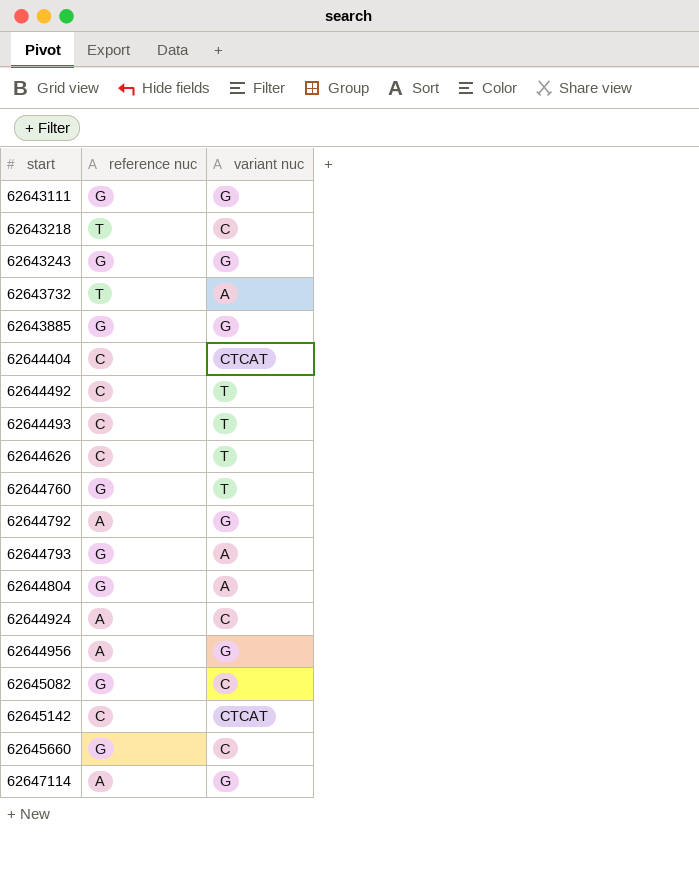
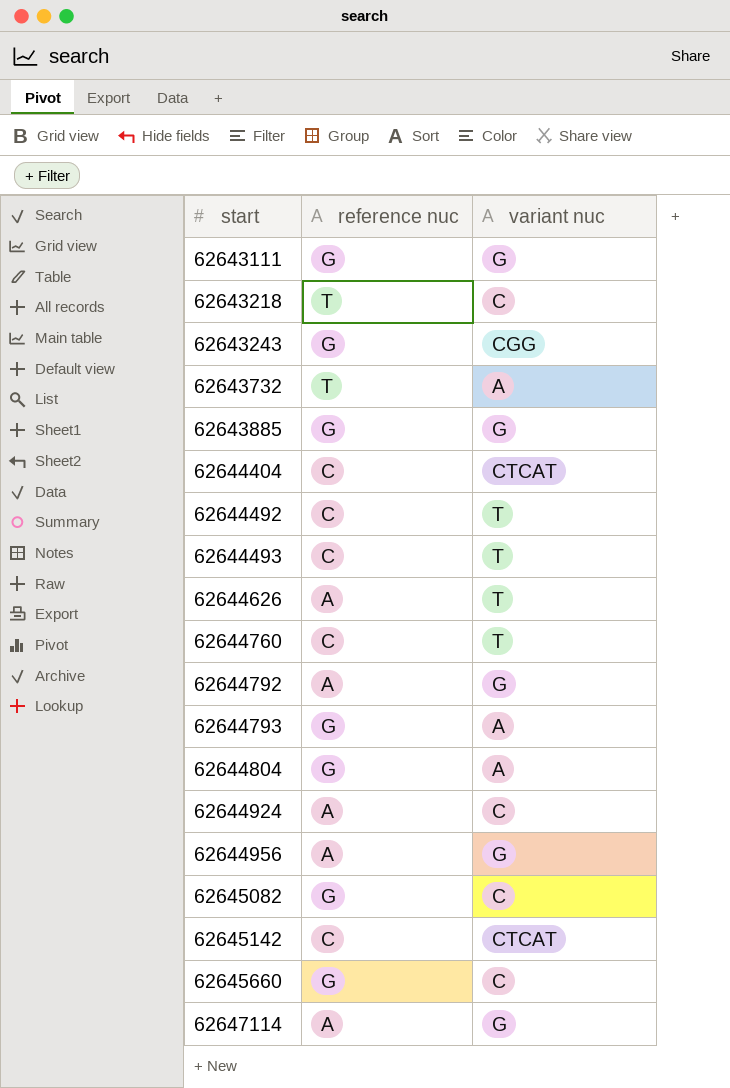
62643243 | variant nuc: G -> CGG
62644626 | reference nuc: C -> A
62644760 | reference nuc: G -> C

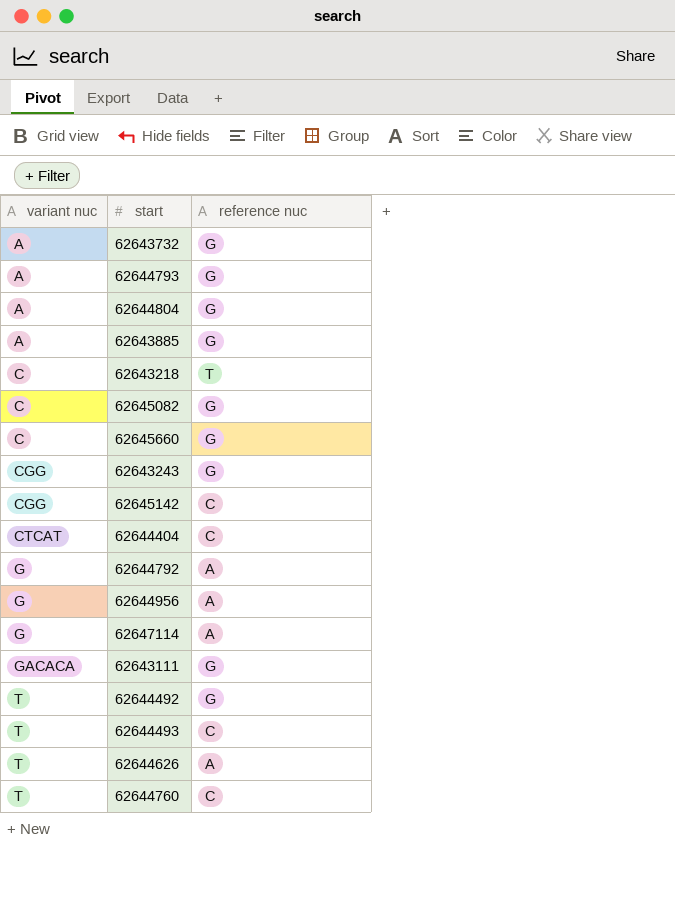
row order: start ascending -> variant nuc ascending
column variant nuc | position: 3 -> 1
row 62644924: A | C -> none
62643732 | reference nuc: T -> G
62643885 | variant nuc: G -> A
62645142 | variant nuc: CTCAT -> CGG
62643111 | variant nuc: G -> GACACA
62644492 | reference nuc: C -> G

